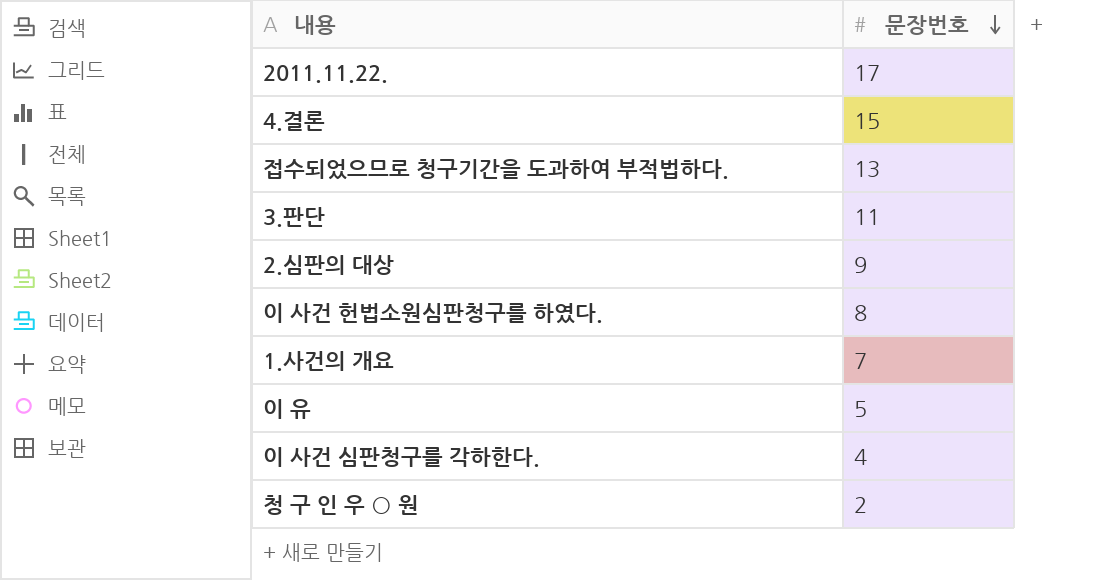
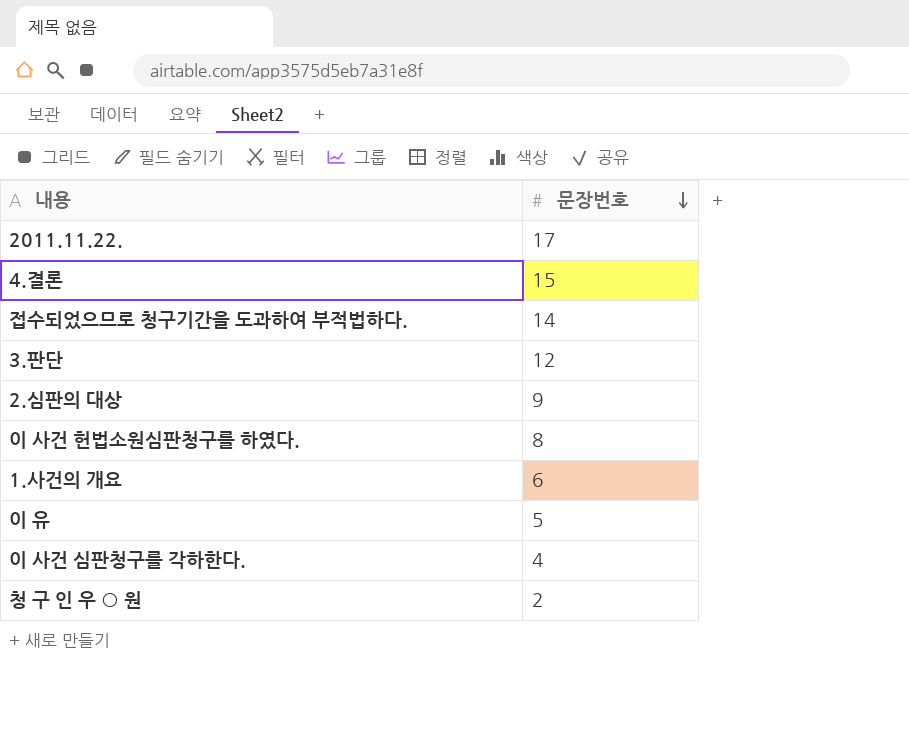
접수되었으므로 청구기간을 도과하여 부적법하다. | 문장번호: 13 -> 14
3.판단 | 문장번호: 11 -> 12
1.사건의 개요 | 문장번호: 7 -> 6

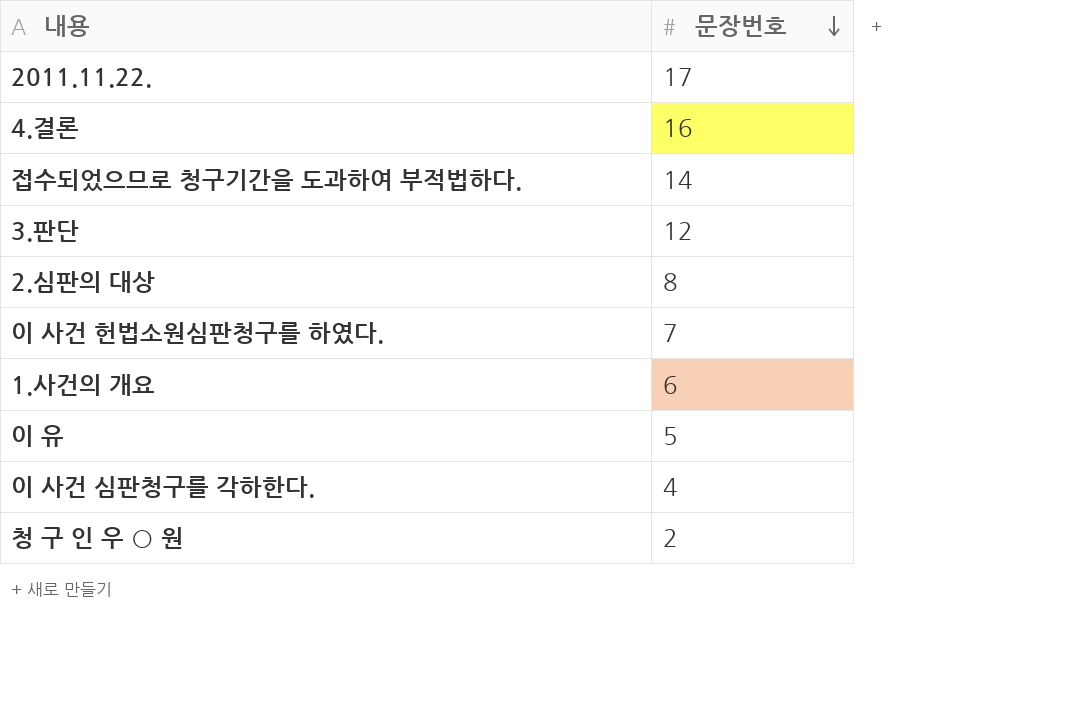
4.결론 | 문장번호: 15 -> 16
2.심판의 대상 | 문장번호: 9 -> 8
이 사건 헌법소원심판청구를 하였다. | 문장번호: 8 -> 7

